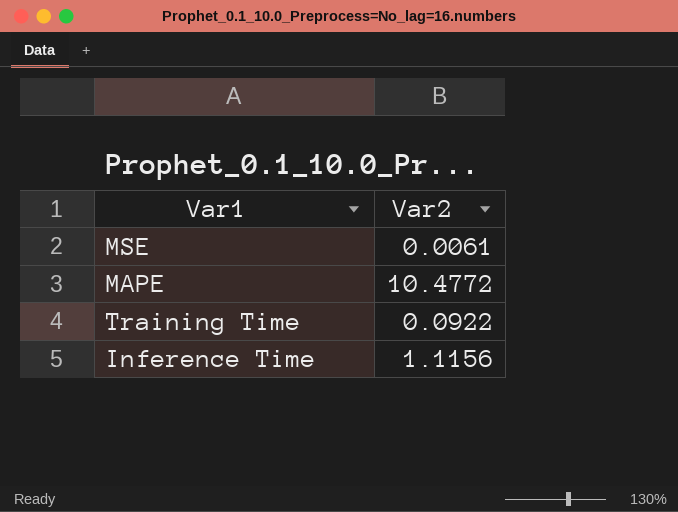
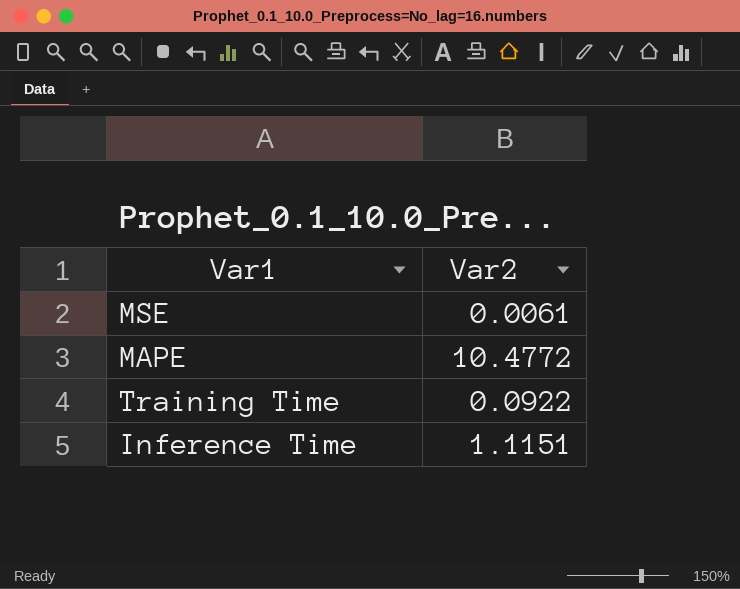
Inference Time | Var2: 1.1156 -> 1.1151

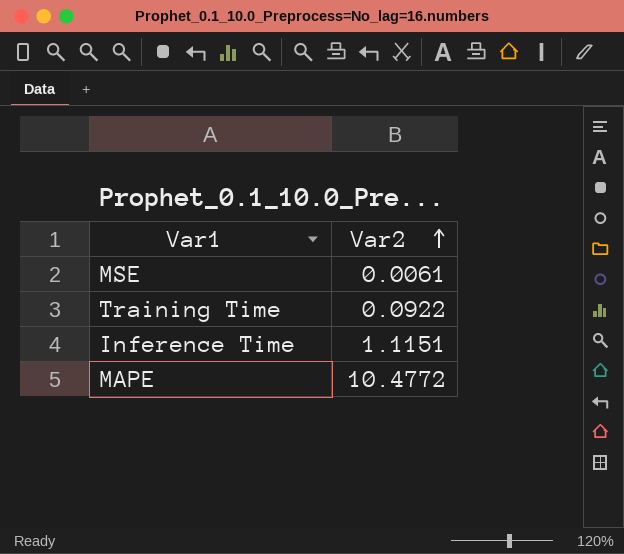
row order: none -> Var2 ascending

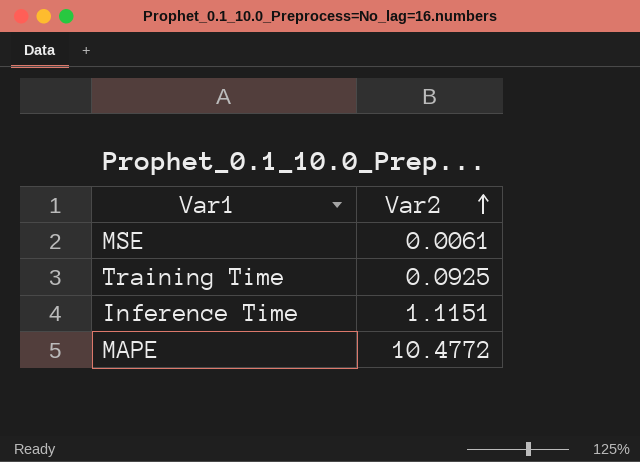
Training Time | Var2: 0.0922 -> 0.0925

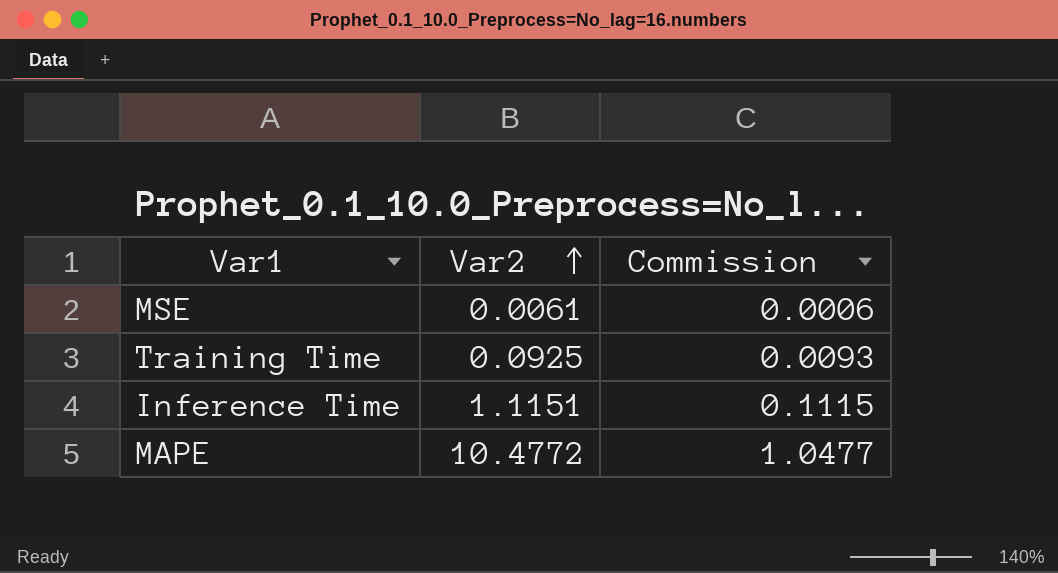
column Commission | formula: none -> [Var2] * 0.1

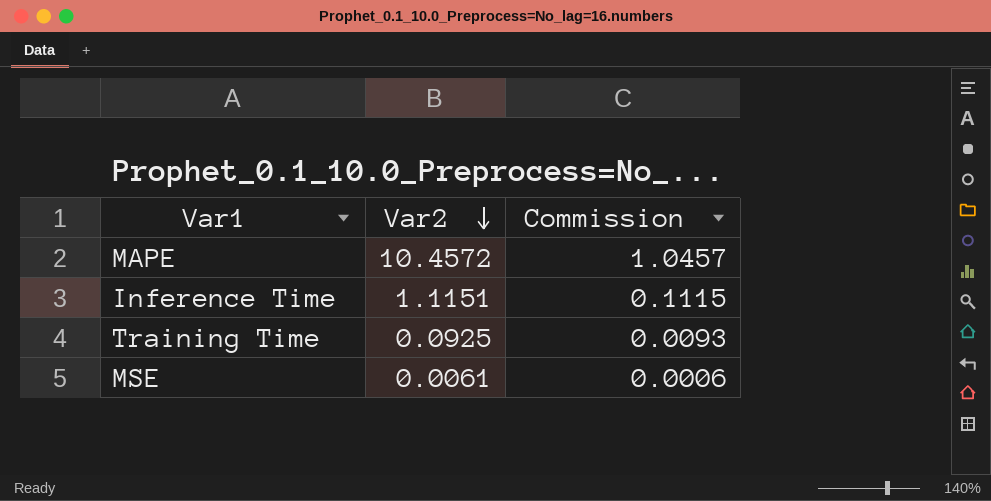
row order: Var2 ascending -> Var2 descending
MAPE | Var2: 10.4772 -> 10.4572
MAPE | Commission: 1.0477 -> 1.0457

